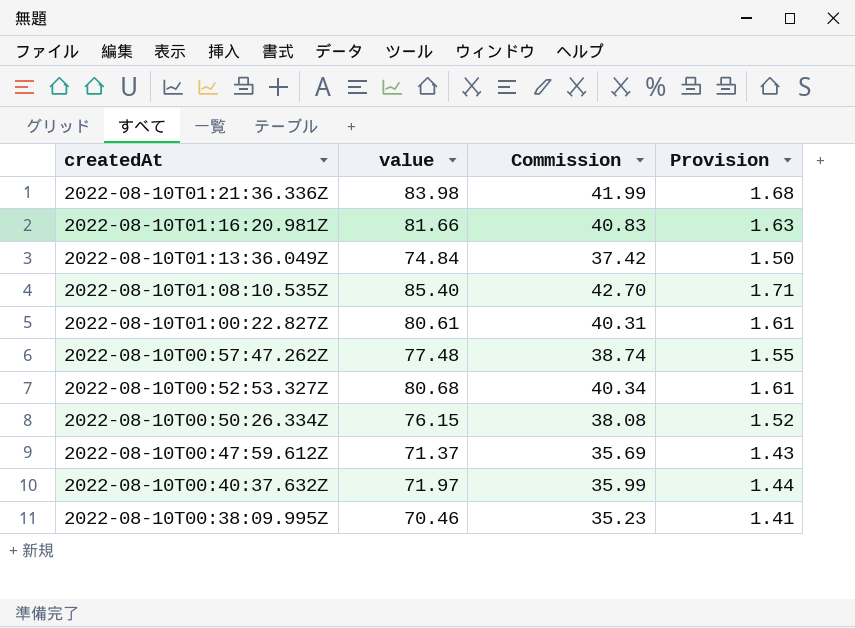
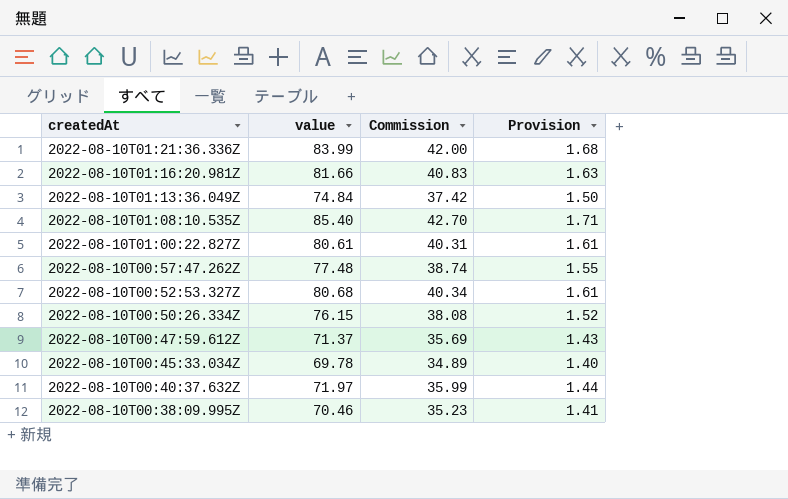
2022-08-10T01:21:36.336Z | value: 83.98 -> 83.99
2022-08-10T01:21:36.336Z | Commission: 41.99 -> 42.00
row 2022-08-10T00:45:33.034Z: none -> 69.78 | 34.89 | 1.40

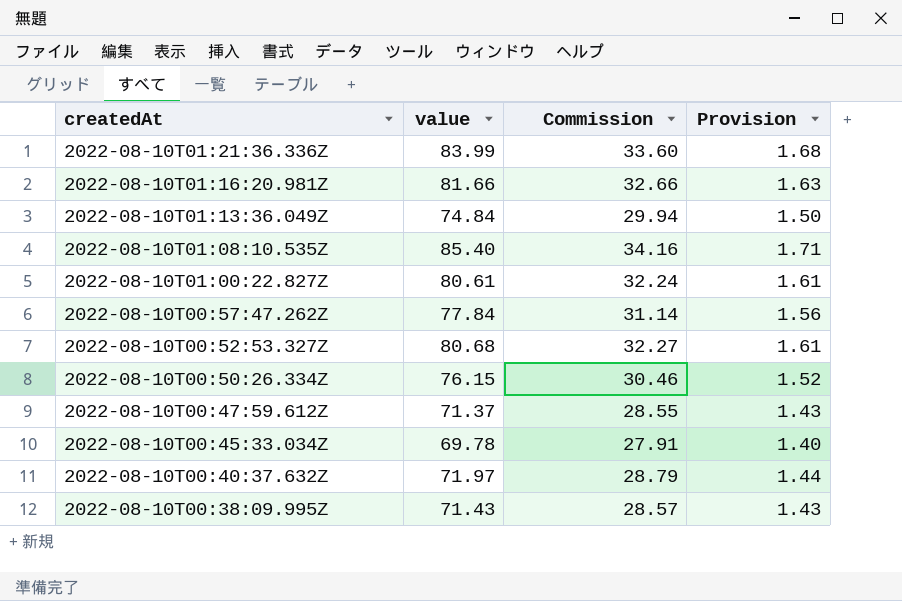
column Commission | formula: [value] * 0.5 -> [value] * 0.4
2022-08-10T00:57:47.262Z | value: 77.48 -> 77.84
2022-08-10T00:57:47.262Z | Provision: 1.55 -> 1.56
2022-08-10T00:38:09.995Z | value: 70.46 -> 71.43
2022-08-10T00:38:09.995Z | Provision: 1.41 -> 1.43

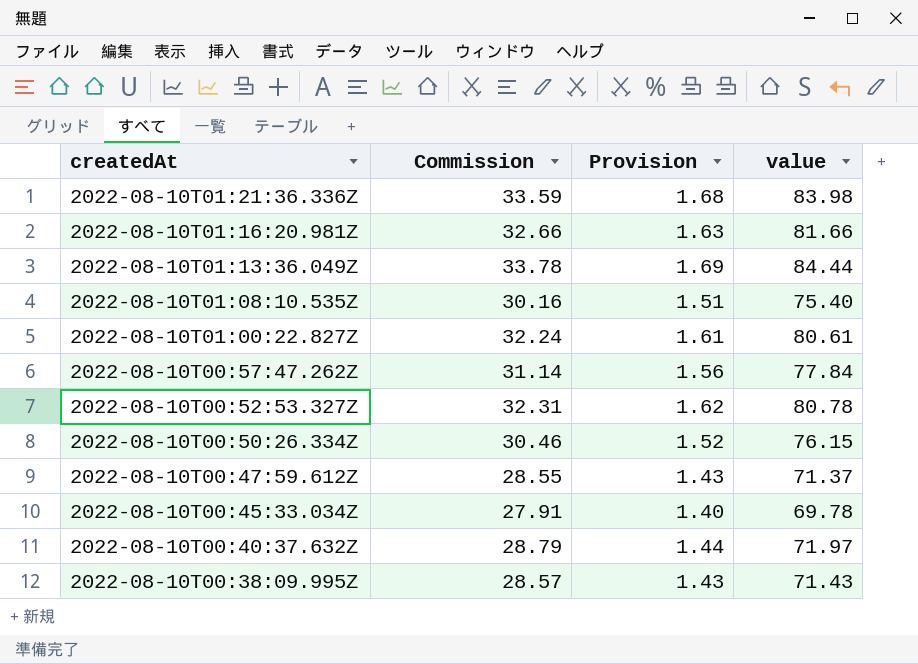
column value | position: 2 -> 4
2022-08-10T01:21:36.336Z | Commission: 33.60 -> 33.59
2022-08-10T01:21:36.336Z | value: 83.99 -> 83.98
2022-08-10T01:13:36.049Z | Commission: 29.94 -> 33.78
2022-08-10T01:13:36.049Z | Provision: 1.50 -> 1.69
2022-08-10T01:13:36.049Z | value: 74.84 -> 84.44
2022-08-10T01:08:10.535Z | Commission: 34.16 -> 30.16
2022-08-10T01:08:10.535Z | Provision: 1.71 -> 1.51
2022-08-10T01:08:10.535Z | value: 85.40 -> 75.40
2022-08-10T00:52:53.327Z | Commission: 32.27 -> 32.31
2022-08-10T00:52:53.327Z | Provision: 1.61 -> 1.62
2022-08-10T00:52:53.327Z | value: 80.68 -> 80.78

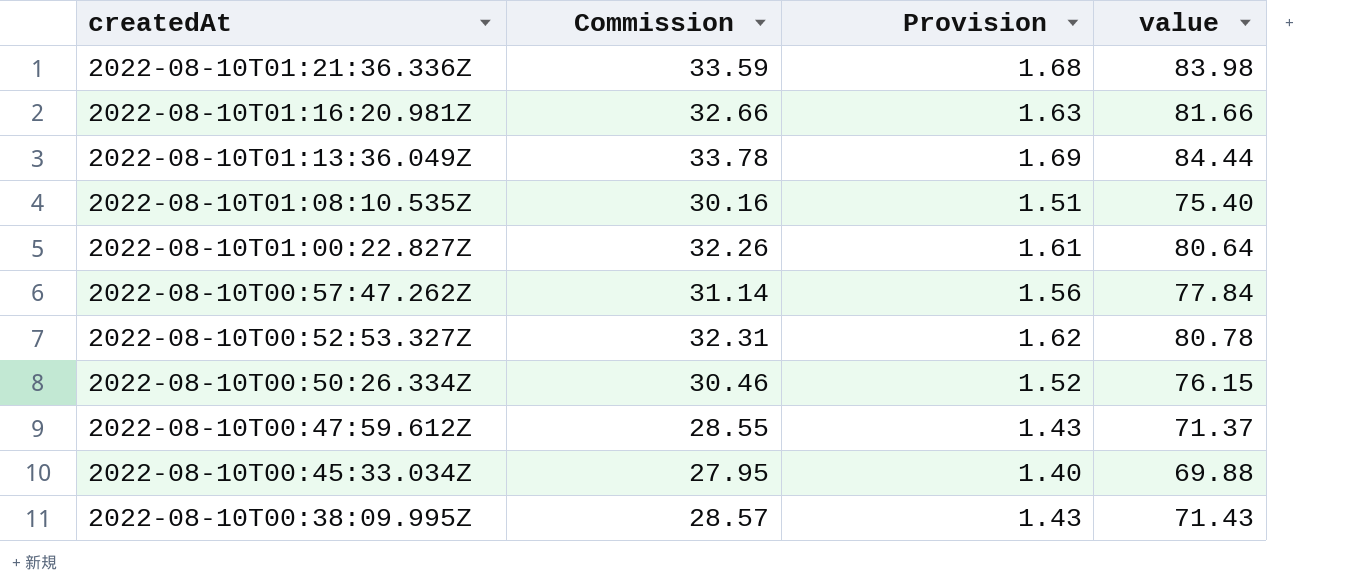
row 2022-08-10T00:40:37.632Z: 28.79 | 1.44 | 71.97 -> none
2022-08-10T01:00:22.827Z | Commission: 32.24 -> 32.26
2022-08-10T01:00:22.827Z | value: 80.61 -> 80.64
2022-08-10T00:45:33.034Z | Commission: 27.91 -> 27.95
2022-08-10T00:45:33.034Z | value: 69.78 -> 69.88

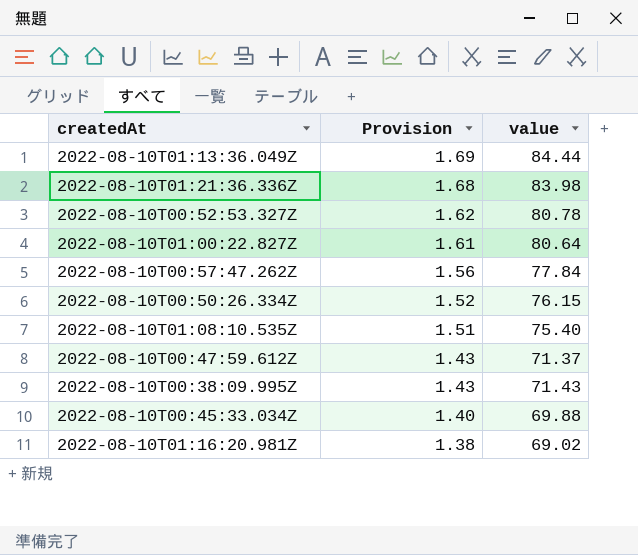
row order: createdAt descending -> Provision descending
column Commission | formula: [value] * 0.4 -> none
2022-08-10T01:16:20.981Z | Provision: 1.63 -> 1.38
2022-08-10T01:16:20.981Z | value: 81.66 -> 69.02

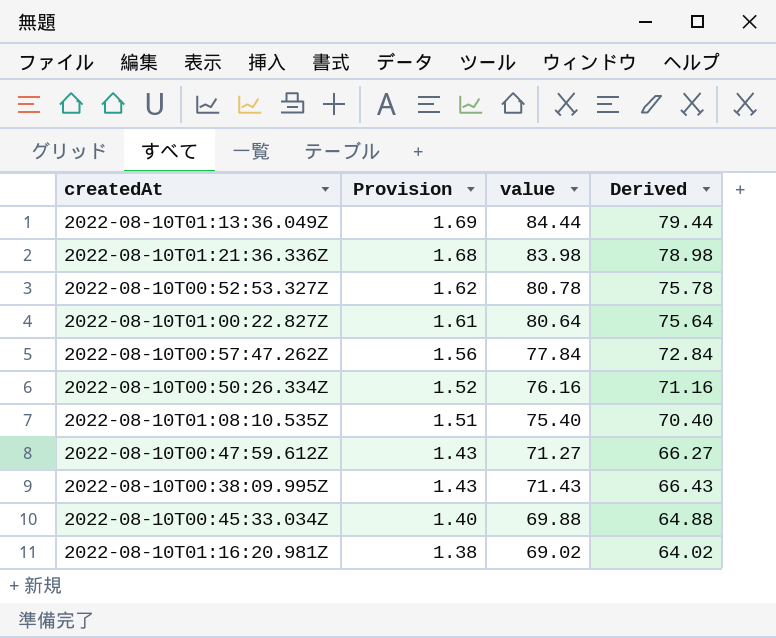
column Derived | formula: none -> [value] - 5
2022-08-10T00:50:26.334Z | value: 76.15 -> 76.16
2022-08-10T00:47:59.612Z | value: 71.37 -> 71.27

